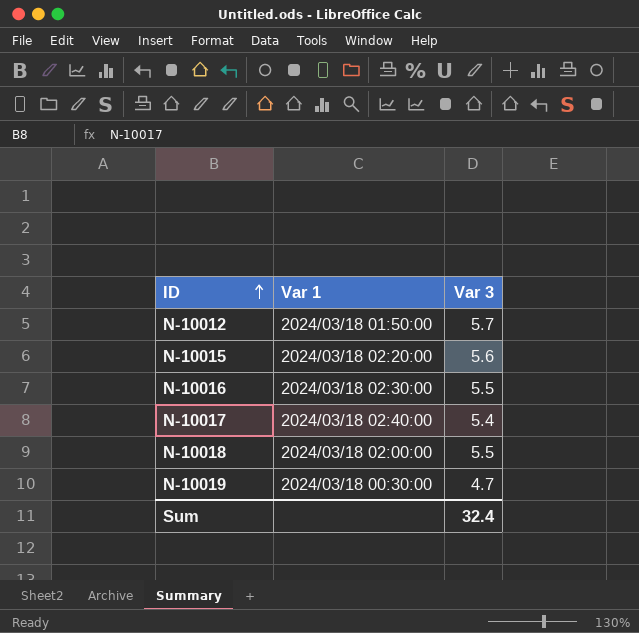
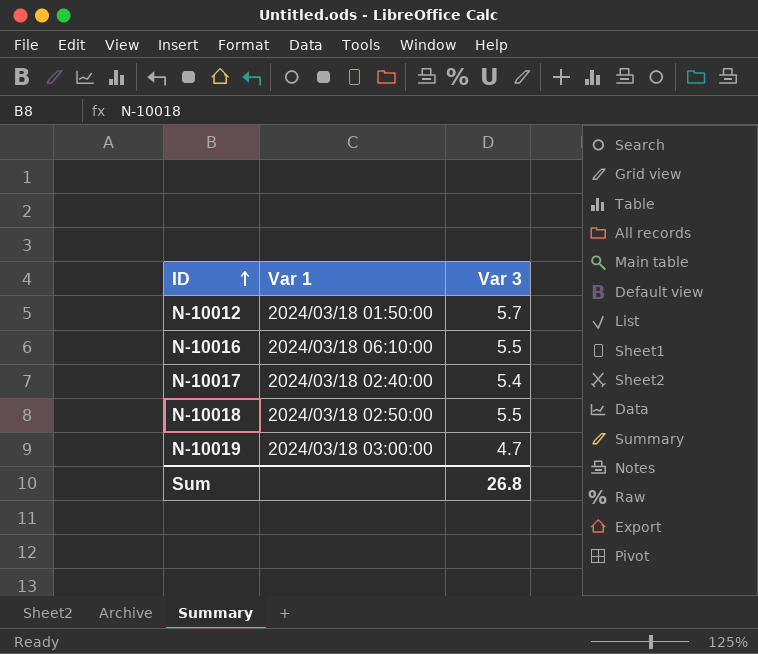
row N-10015: 2024/03/18 02:20:00 | 5.6 -> none
N-10016 | Var 1: 2024/03/18 02:30:00 -> 2024/03/18 06:10:00
N-10018 | Var 1: 2024/03/18 02:00:00 -> 2024/03/18 02:50:00
N-10019 | Var 1: 2024/03/18 00:30:00 -> 2024/03/18 03:00:00
Sum | Var 3: 32.4 -> 26.8

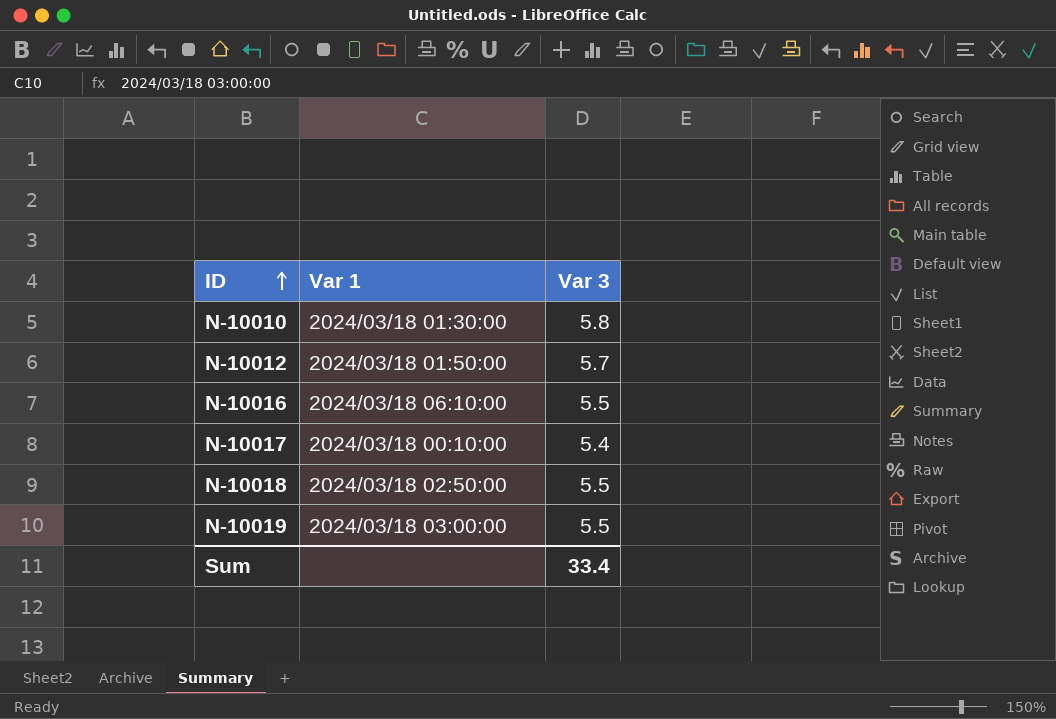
row N-10010: none -> 2024/03/18 01:30:00 | 5.8
N-10017 | Var 1: 2024/03/18 02:40:00 -> 2024/03/18 00:10:00
N-10019 | Var 3: 4.7 -> 5.5
Sum | Var 3: 26.8 -> 33.4

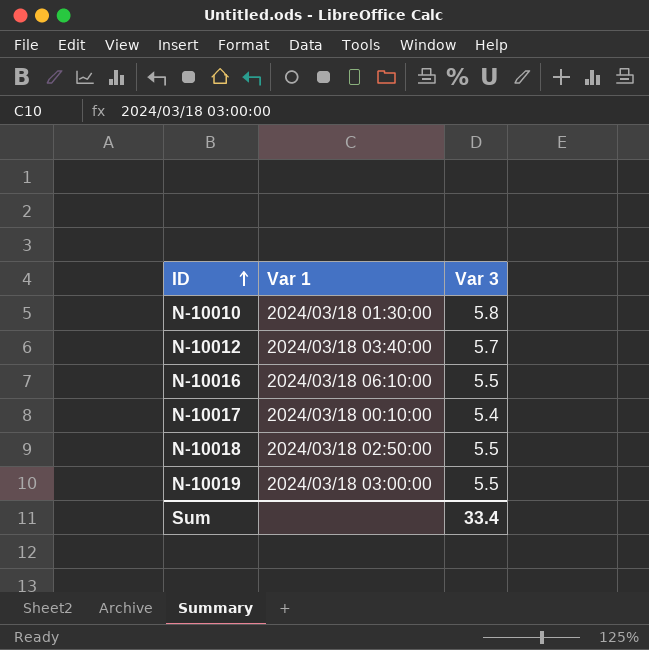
N-10012 | Var 1: 2024/03/18 01:50:00 -> 2024/03/18 03:40:00

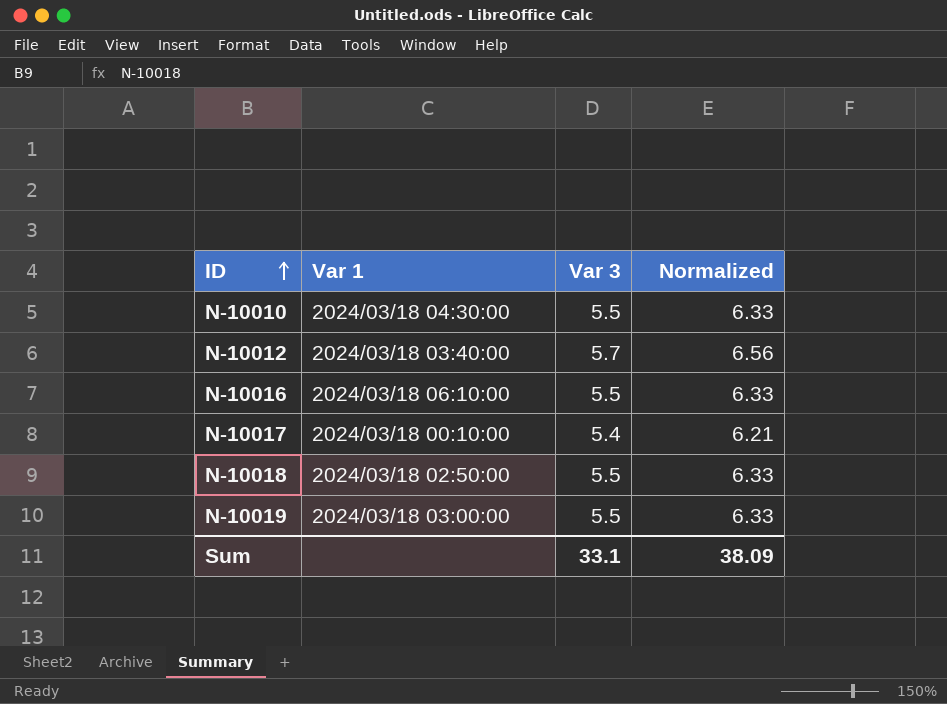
column Normalized | formula: none -> [Var 3] * 1.15
N-10010 | Var 1: 2024/03/18 01:30:00 -> 2024/03/18 04:30:00
N-10010 | Var 3: 5.8 -> 5.5
Sum | Var 3: 33.4 -> 33.1

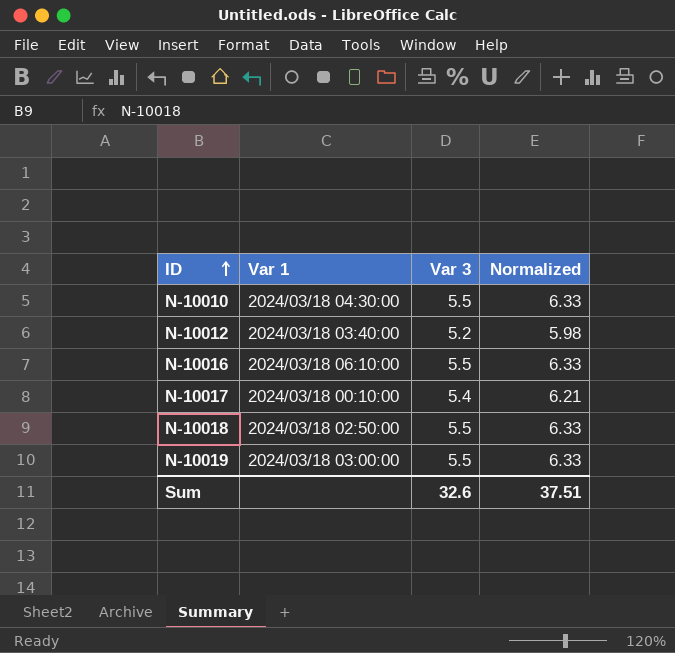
N-10012 | Var 3: 5.7 -> 5.2
N-10012 | Normalized: 6.56 -> 5.98
Sum | Var 3: 33.1 -> 32.6
Sum | Normalized: 38.09 -> 37.51

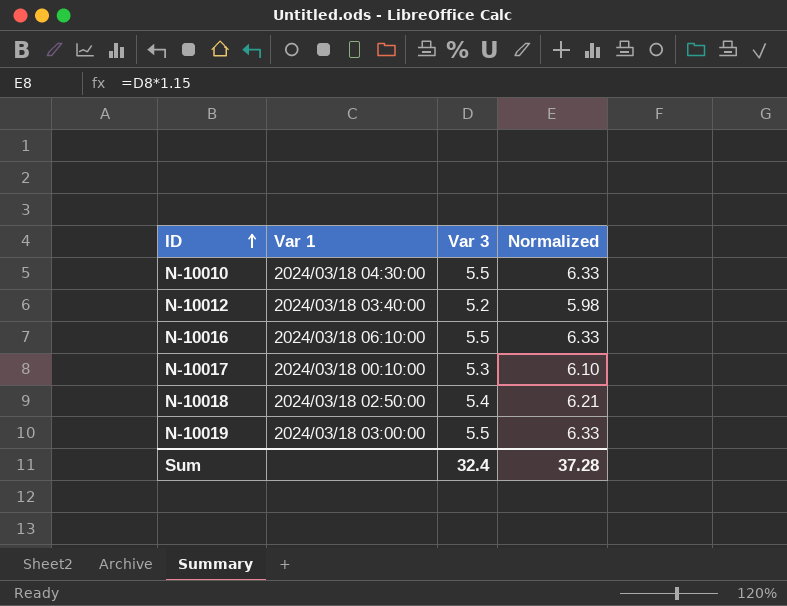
N-10017 | Var 3: 5.4 -> 5.3
N-10017 | Normalized: 6.21 -> 6.10
N-10018 | Var 3: 5.5 -> 5.4
N-10018 | Normalized: 6.33 -> 6.21
Sum | Var 3: 32.6 -> 32.4
Sum | Normalized: 37.51 -> 37.28

